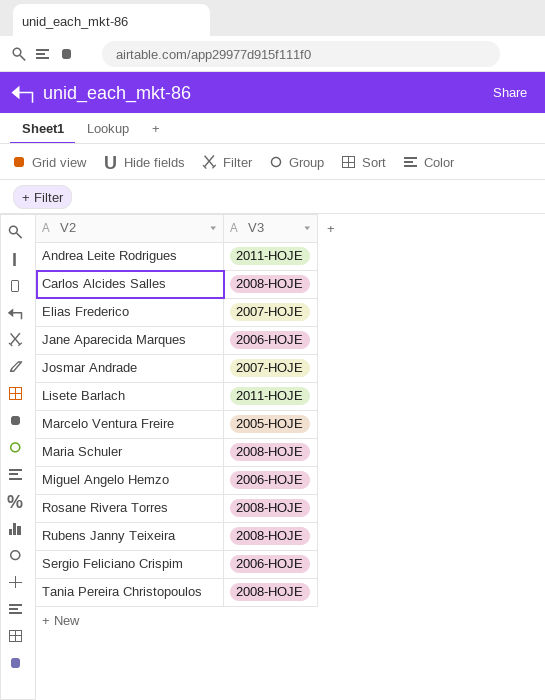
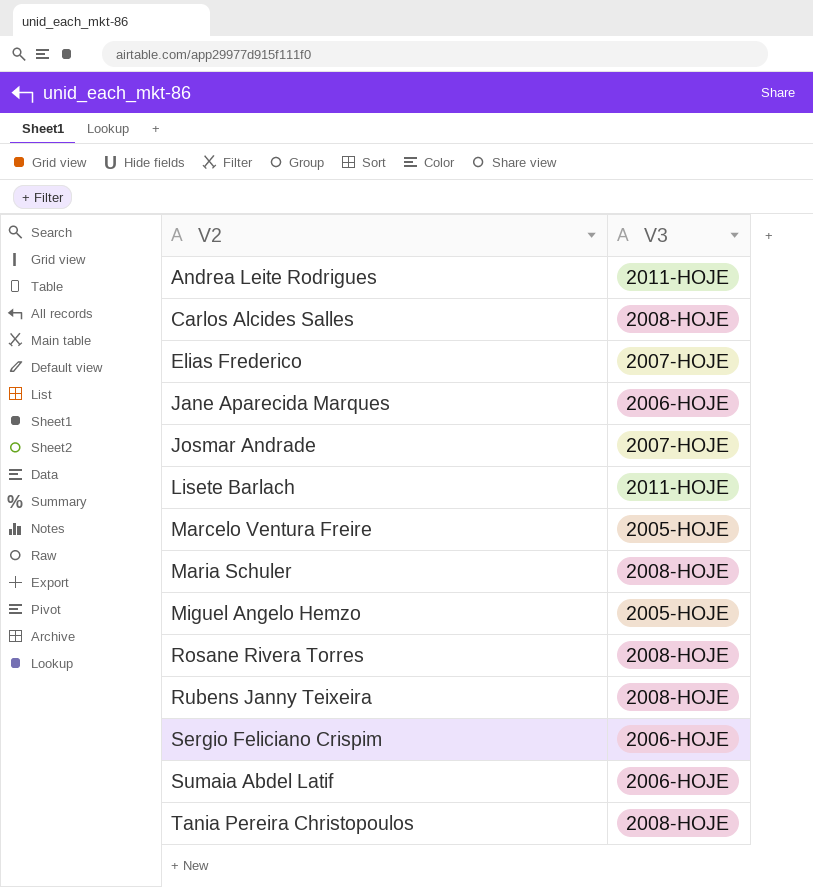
Miguel Angelo Hemzo | V3: 2006-HOJE -> 2005-HOJE
row Sumaia Abdel Latif: none -> 2006-HOJE

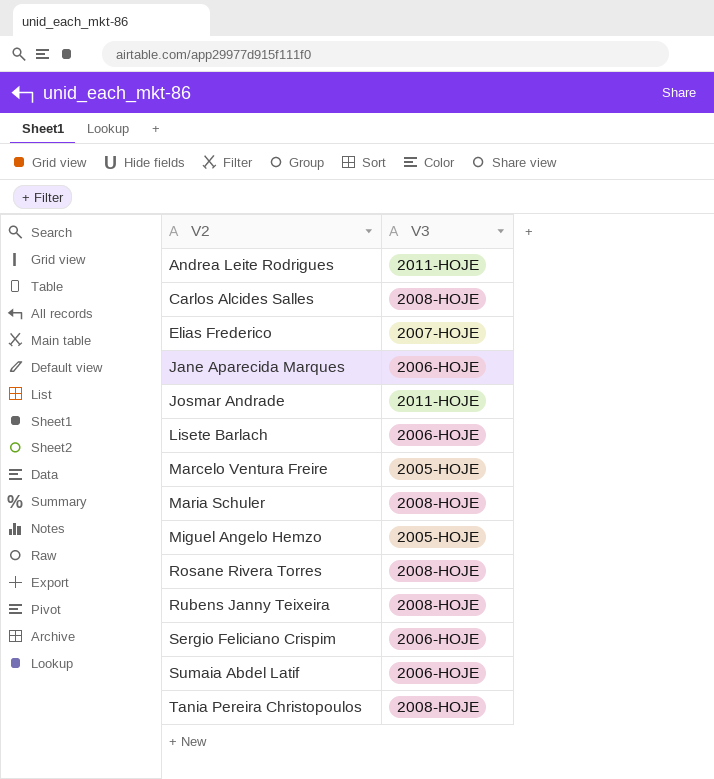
Josmar Andrade | V3: 2007-HOJE -> 2011-HOJE
Lisete Barlach | V3: 2011-HOJE -> 2006-HOJE

